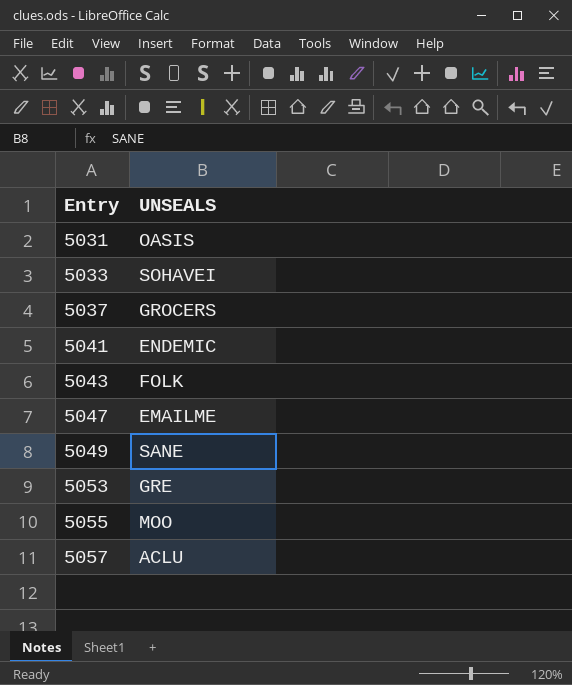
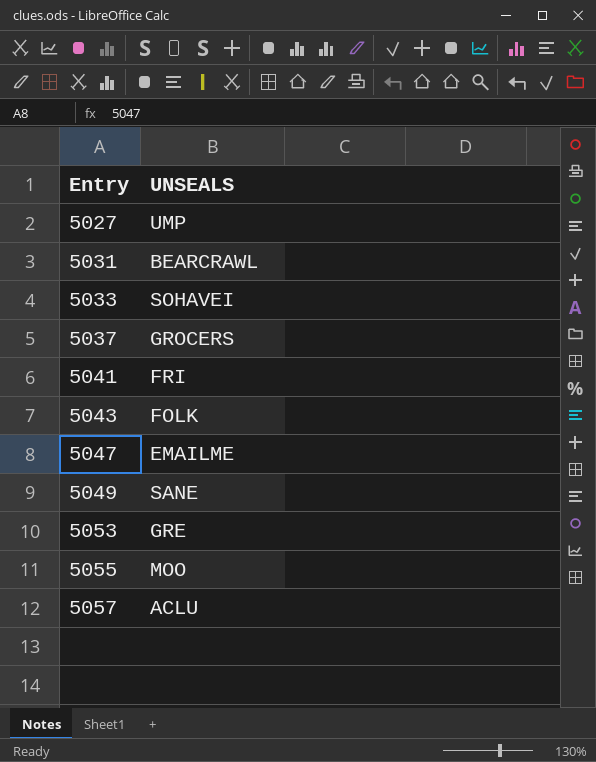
row 5027: none -> UMP
5031 | UNSEALS: OASIS -> BEARCRAWL
5041 | UNSEALS: ENDEMIC -> FRI

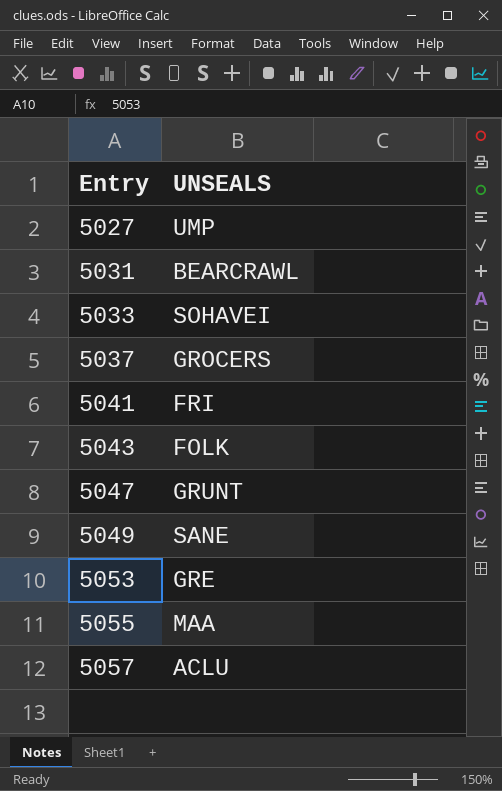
5047 | UNSEALS: EMAILME -> GRUNT
5055 | UNSEALS: MOO -> MAA

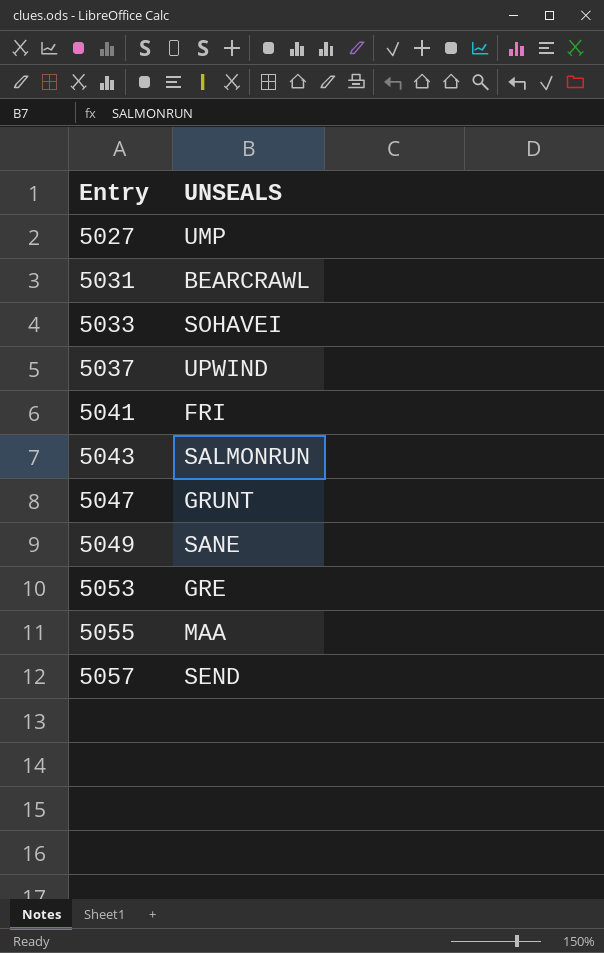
5037 | UNSEALS: GROCERS -> UPWIND
5043 | UNSEALS: FOLK -> SALMONRUN
5057 | UNSEALS: ACLU -> SEND

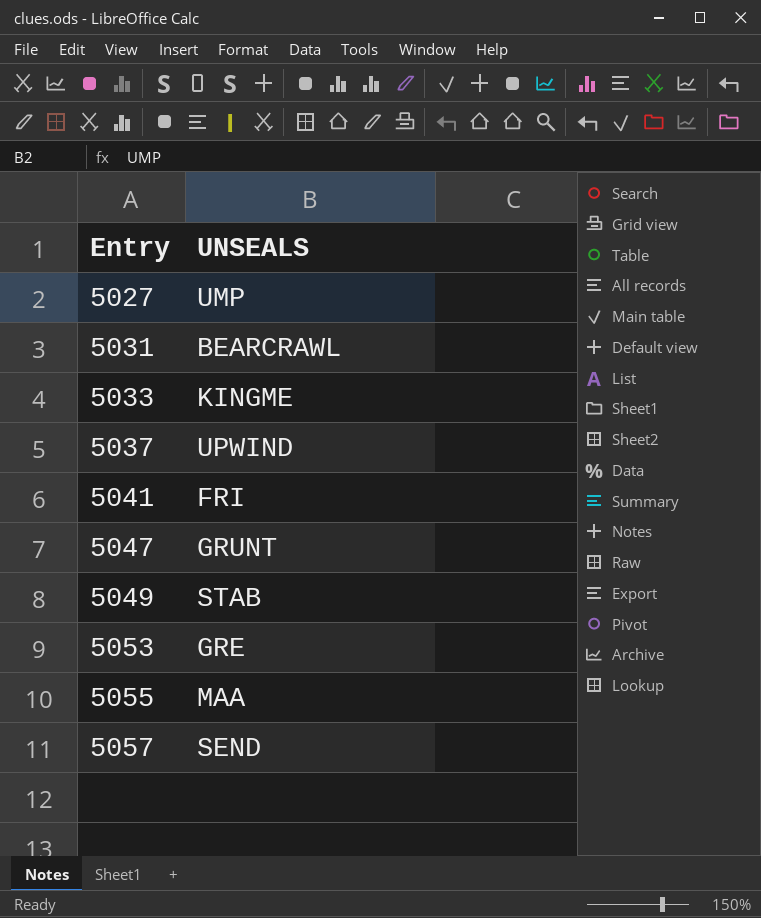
row 5043: SALMONRUN -> none
5033 | UNSEALS: SOHAVEI -> KINGME
5049 | UNSEALS: SANE -> STAB

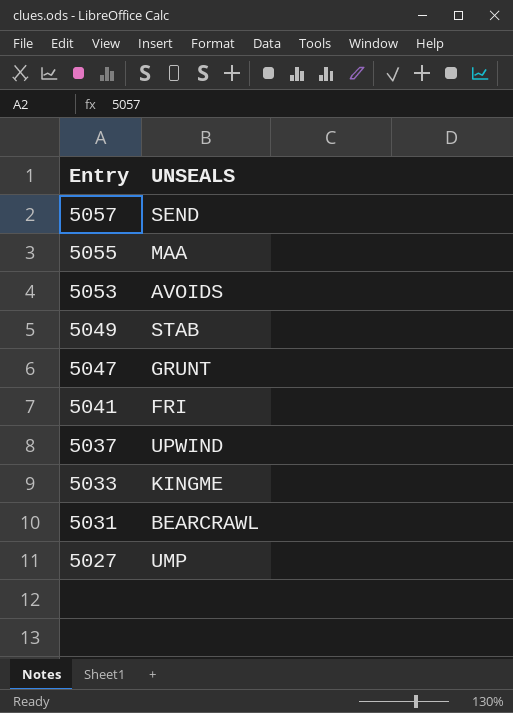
row order: Entry ascending -> Entry descending
5053 | UNSEALS: GRE -> AVOIDS

